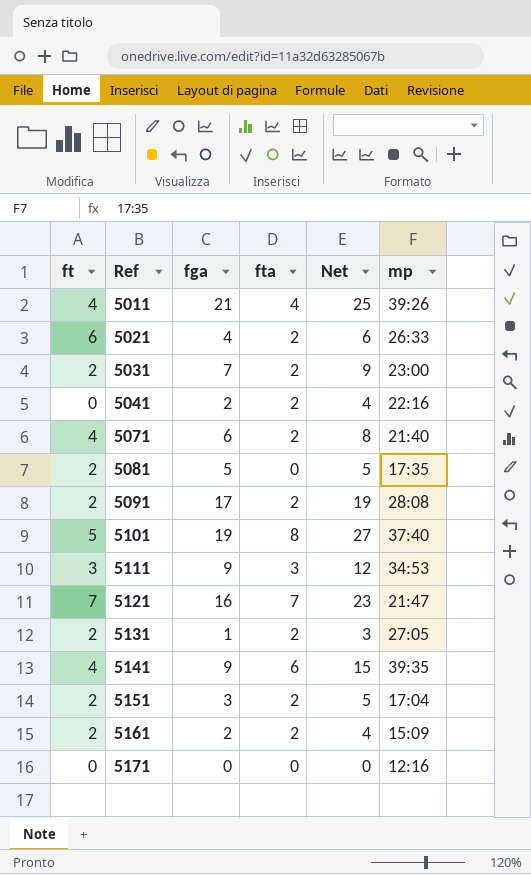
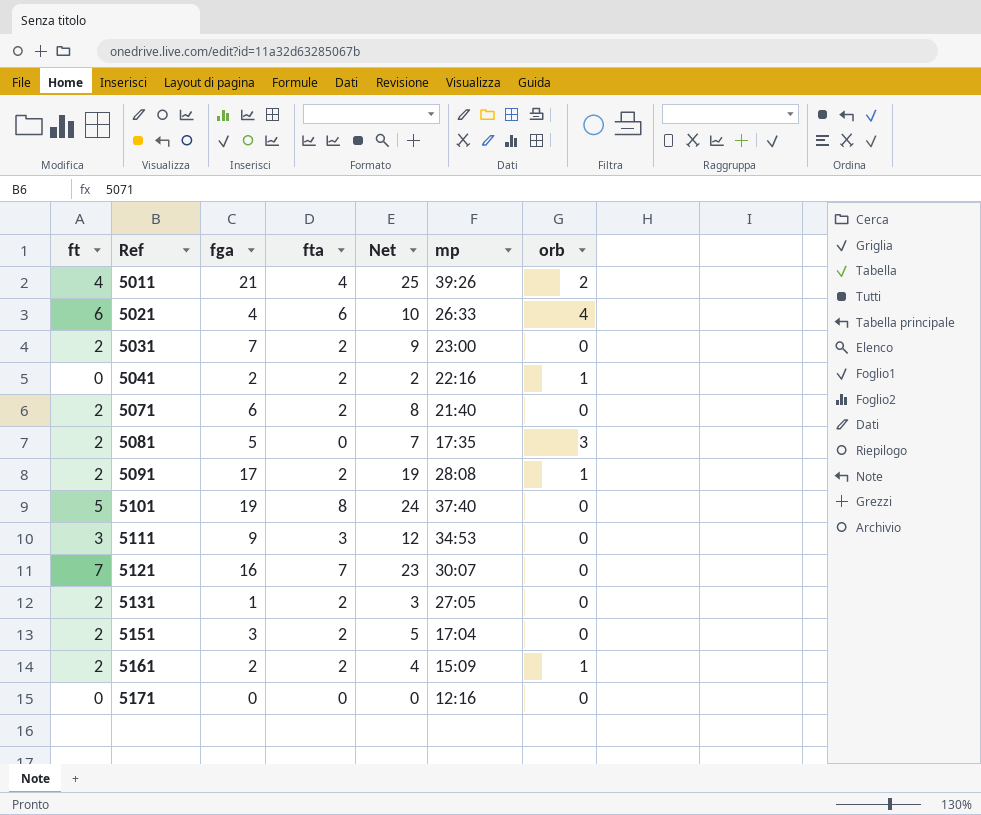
column Net | formula: [fga] + [fta] -> [ft] + [fga]
column orb | position: none -> 7
row 5141: 4 | 9 | 6 | 15 | 39:35 -> none
5021 | fta: 2 -> 6
5071 | ft: 4 -> 2
5121 | mp: 21:47 -> 30:07

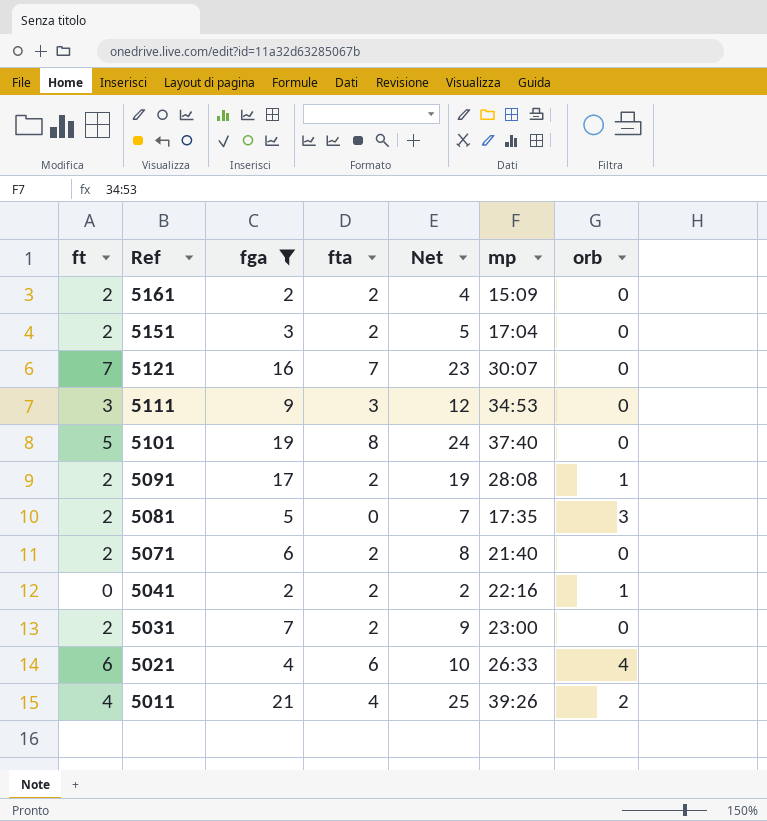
filter: none -> fga >= 2
row order: Ref ascending -> Ref descending
5161 | orb: 1 -> 0

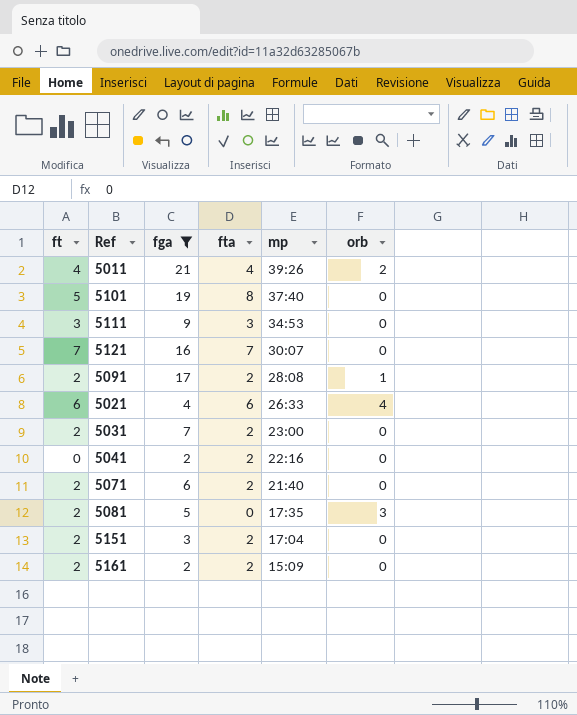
row order: Ref descending -> mp descending
column Net | formula: [ft] + [fga] -> none
5041 | orb: 1 -> 0

